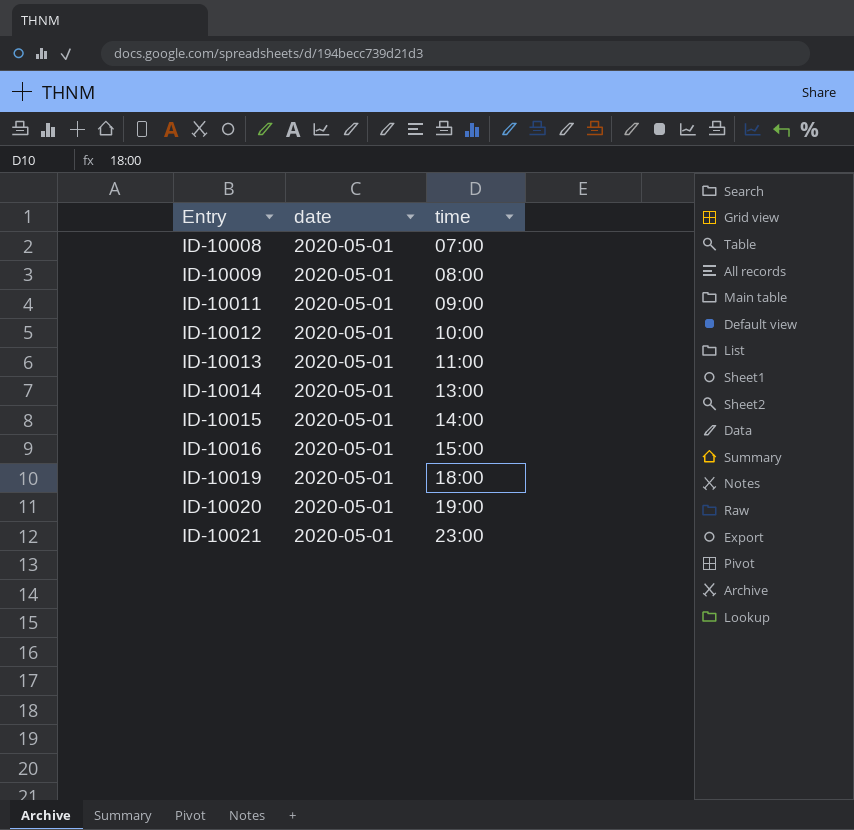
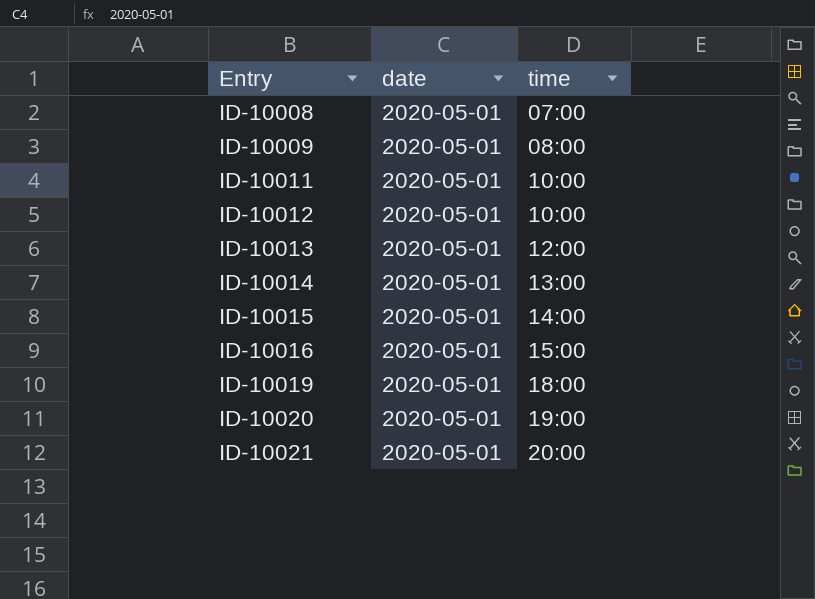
ID-10011 | time: 09:00 -> 10:00
ID-10013 | time: 11:00 -> 12:00
ID-10021 | time: 23:00 -> 20:00

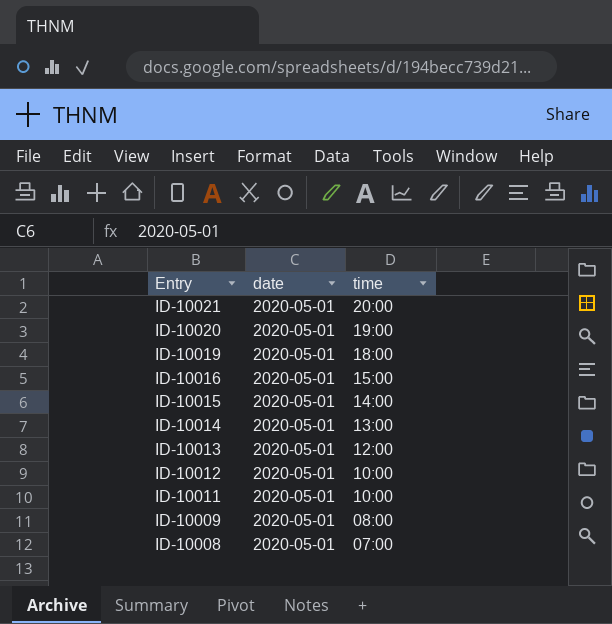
row order: Entry ascending -> Entry descending

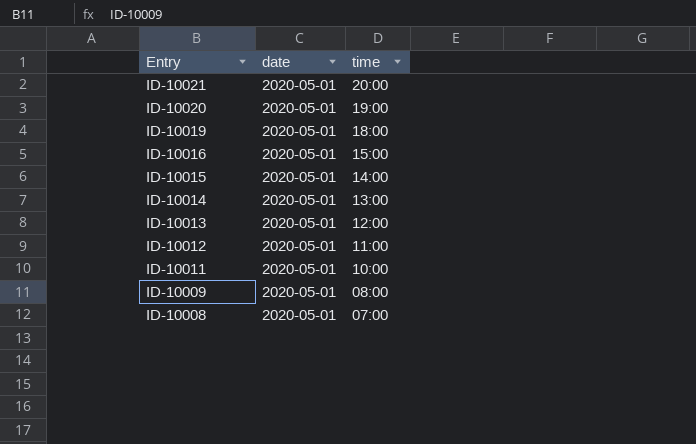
ID-10012 | time: 10:00 -> 11:00

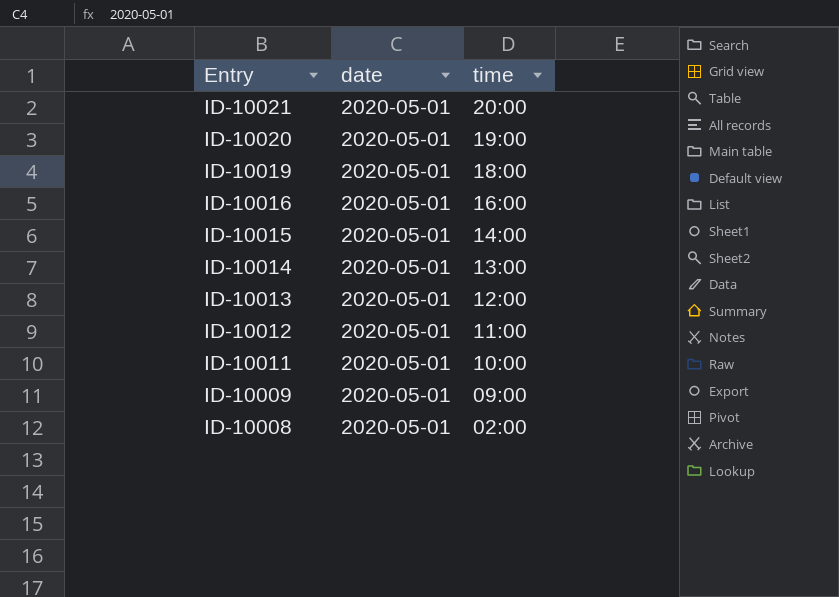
ID-10016 | time: 15:00 -> 16:00
ID-10009 | time: 08:00 -> 09:00
ID-10008 | time: 07:00 -> 02:00

